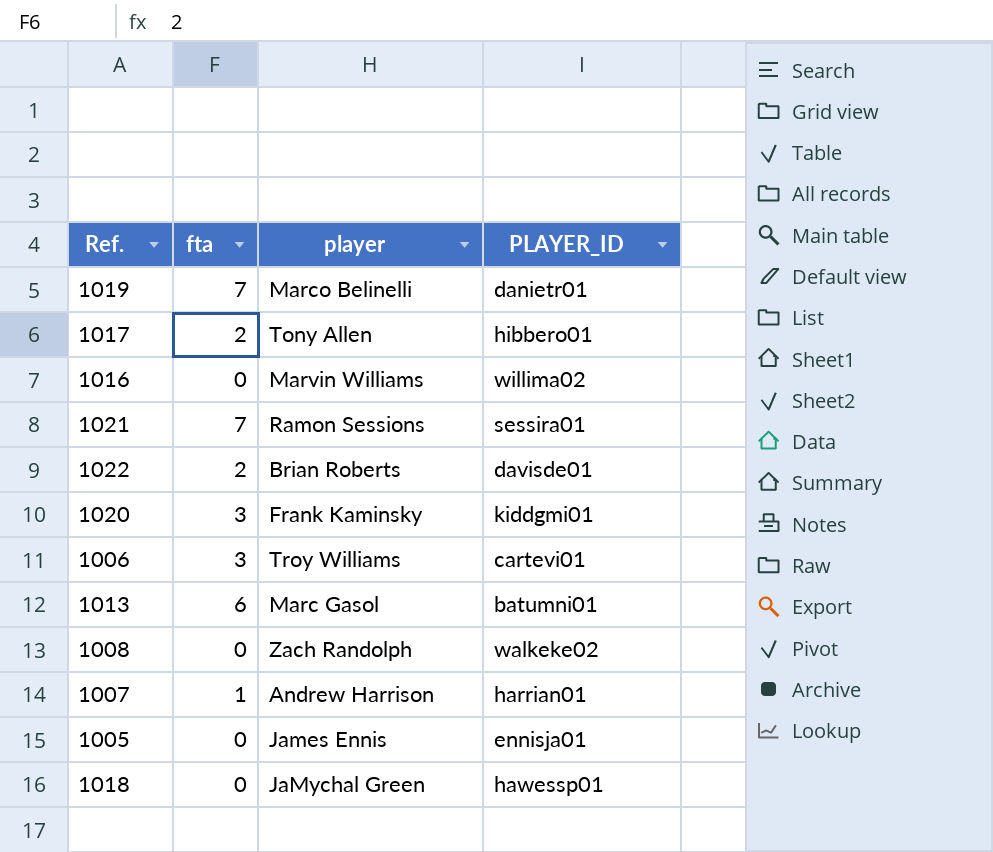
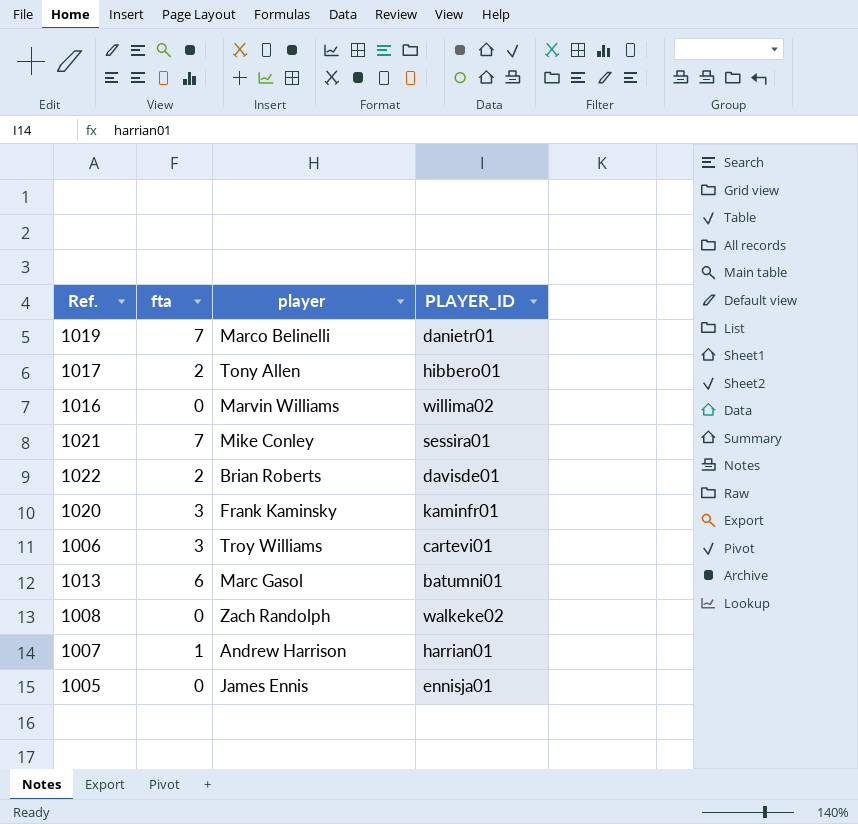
row 1018: 0 | JaMychal Green | hawessp01 -> none
1021 | player: Ramon Sessions -> Mike Conley
1020 | PLAYER_ID: kiddgmi01 -> kaminfr01

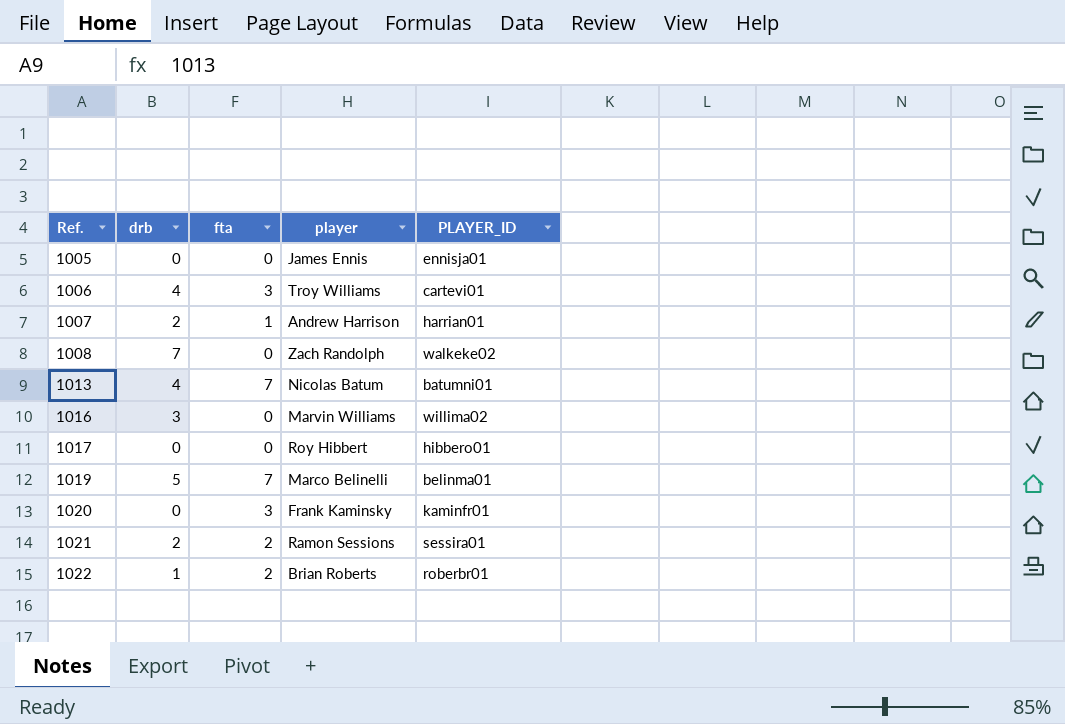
row order: none -> Ref. ascending
column drb | position: none -> 2
1013 | fta: 6 -> 7
1013 | player: Marc Gasol -> Nicolas Batum
1017 | fta: 2 -> 0
1017 | player: Tony Allen -> Roy Hibbert
1019 | PLAYER_ID: danietr01 -> belinma01
1021 | fta: 7 -> 2
1021 | player: Mike Conley -> Ramon Sessions
1022 | PLAYER_ID: davisde01 -> roberbr01

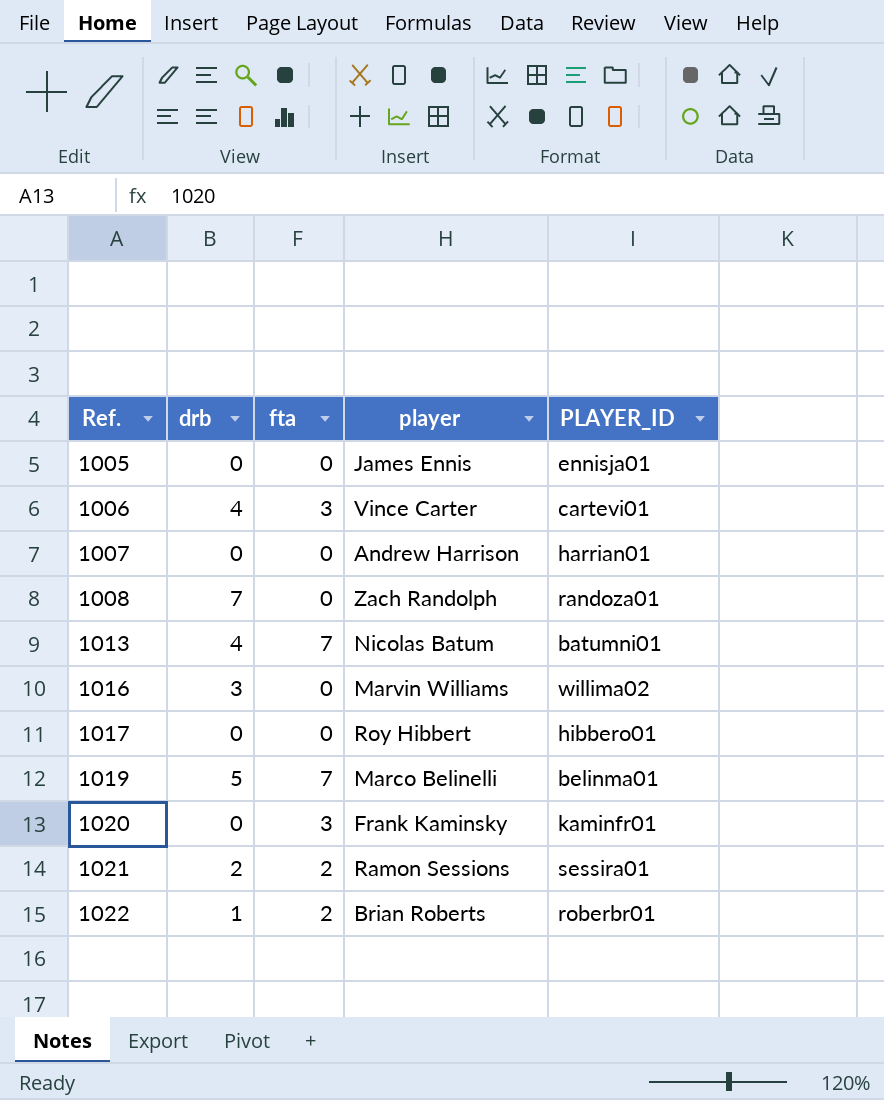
1006 | player: Troy Williams -> Vince Carter
1007 | drb: 2 -> 0
1007 | fta: 1 -> 0
1008 | PLAYER_ID: walkeke02 -> randoza01

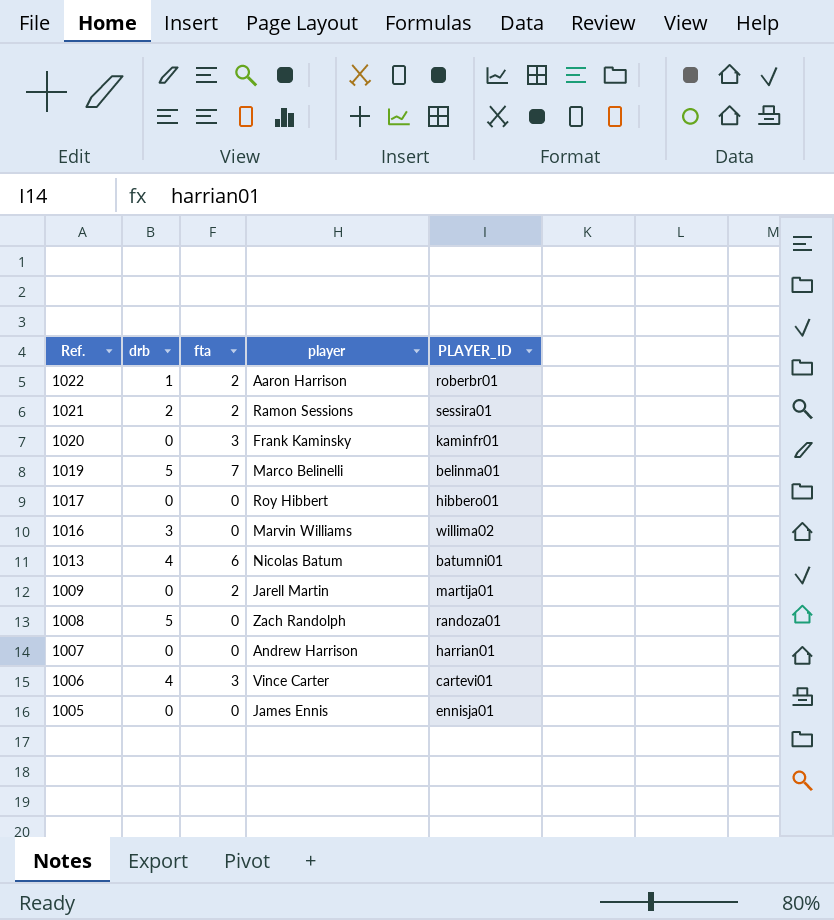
row order: Ref. ascending -> Ref. descending
1022 | player: Brian Roberts -> Aaron Harrison
1013 | fta: 7 -> 6
row 1009: none -> 0 | 2 | Jarell Martin | martija01
1008 | drb: 7 -> 5

